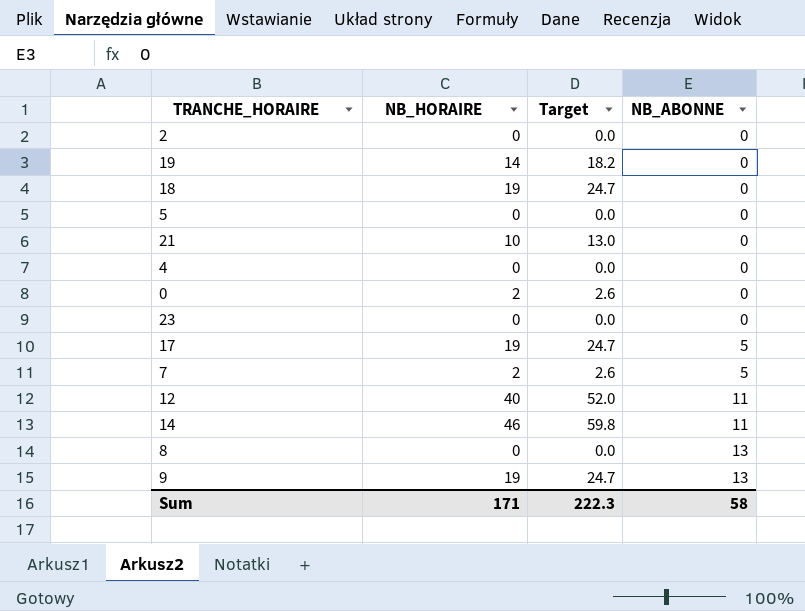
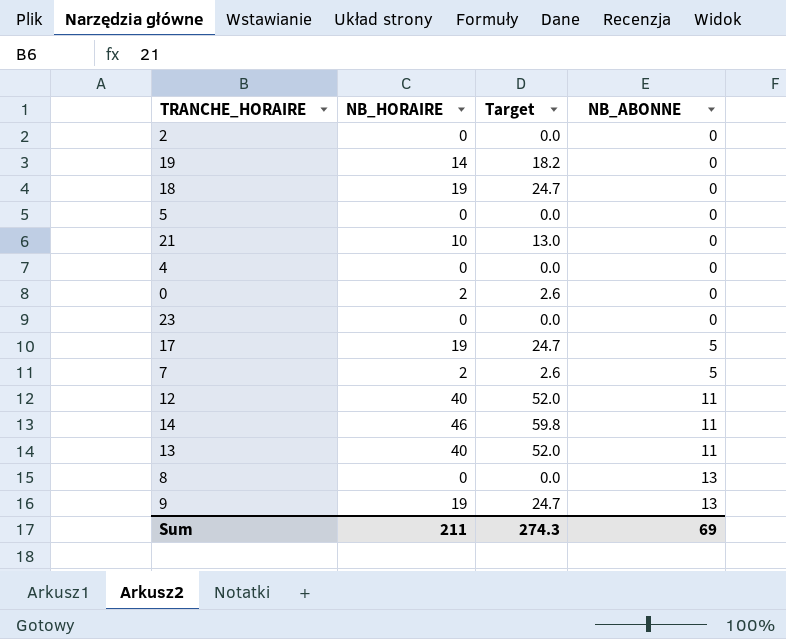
row 13: none -> 40 | 52.0 | 11
Sum | NB_HORAIRE: 171 -> 211
Sum | Target: 222.3 -> 274.3
Sum | NB_ABONNE: 58 -> 69

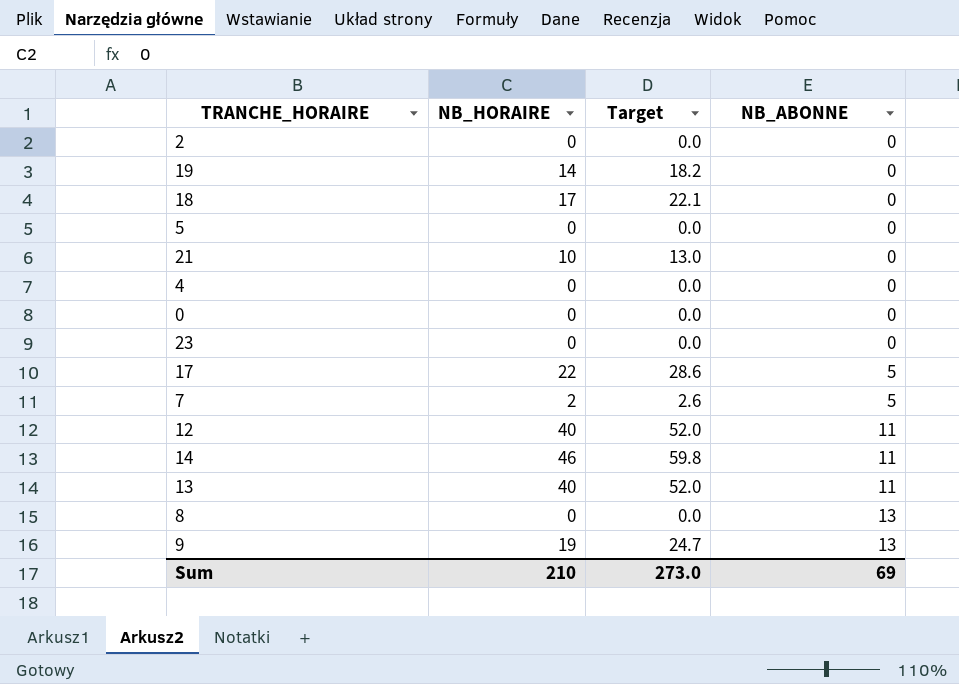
18 | NB_HORAIRE: 19 -> 17
18 | Target: 24.7 -> 22.1
0 | NB_HORAIRE: 2 -> 0
0 | Target: 2.6 -> 0.0
17 | NB_HORAIRE: 19 -> 22
17 | Target: 24.7 -> 28.6
Sum | NB_HORAIRE: 211 -> 210
Sum | Target: 274.3 -> 273.0

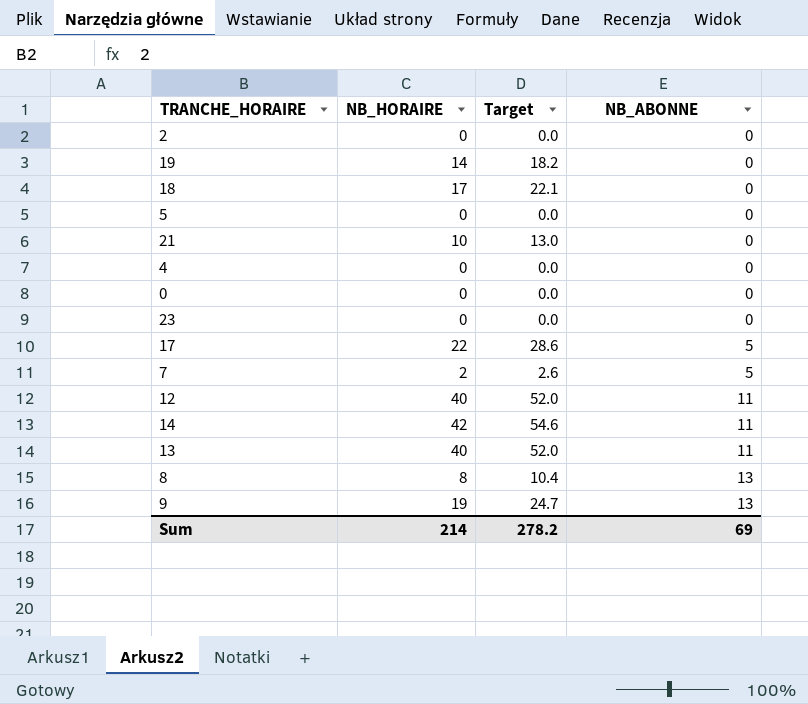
14 | NB_HORAIRE: 46 -> 42
14 | Target: 59.8 -> 54.6
8 | NB_HORAIRE: 0 -> 8
8 | Target: 0.0 -> 10.4
Sum | NB_HORAIRE: 210 -> 214
Sum | Target: 273.0 -> 278.2

